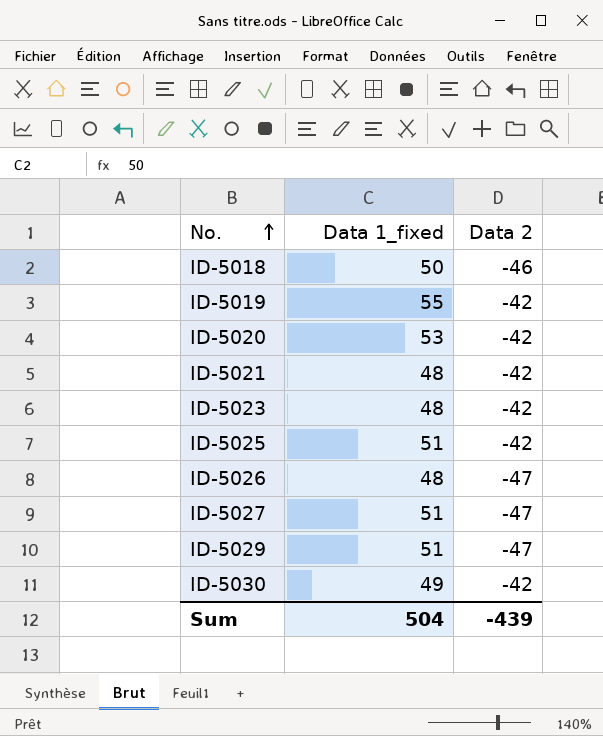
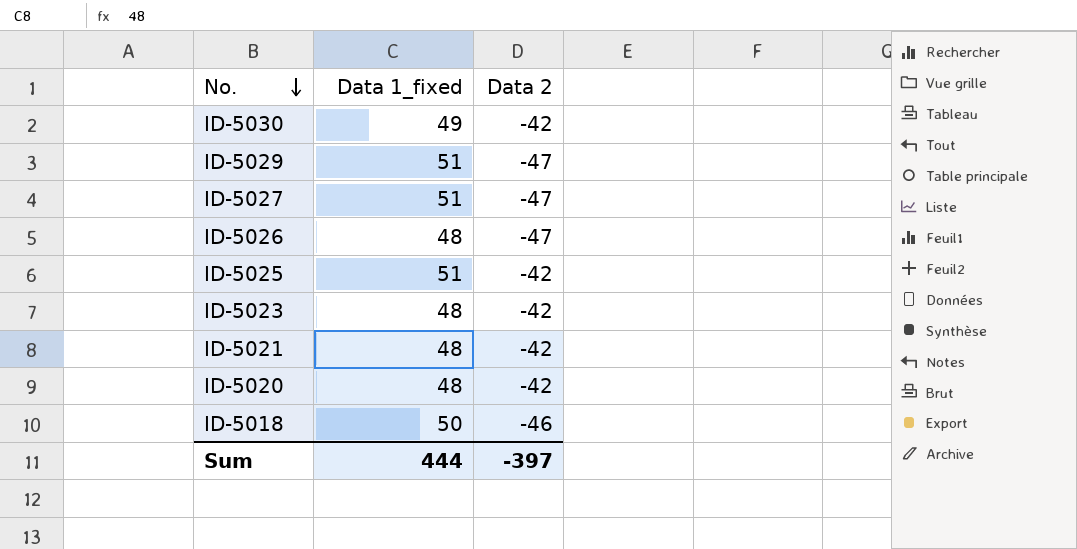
row order: No. ascending -> No. descending
row ID-5019: 55 | -42 -> none
ID-5020 | Data 1_fixed: 53 -> 48
Sum | Data 1_fixed: 504 -> 444
Sum | Data 2: -439 -> -397

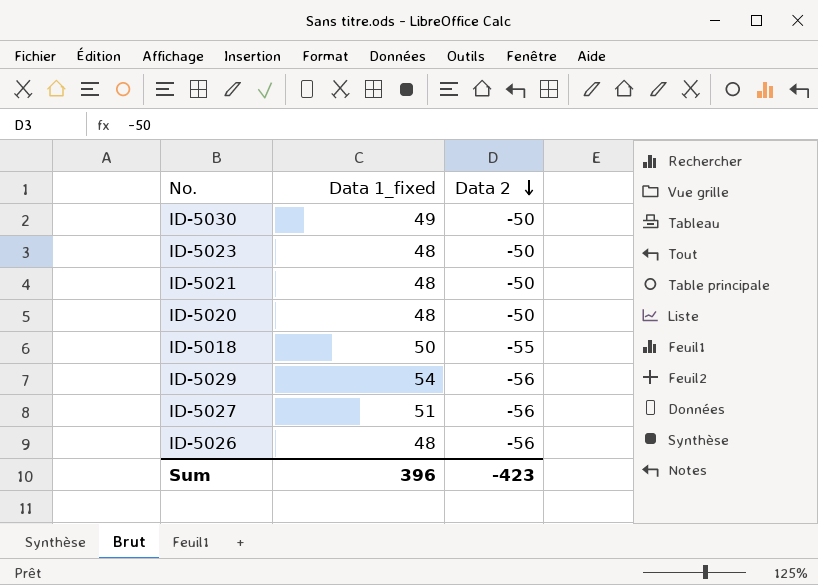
row order: No. descending -> Data 2 descending
row ID-5025: 51 | -42 -> none
ID-5030 | Data 2: -42 -> -50
ID-5023 | Data 2: -42 -> -50
ID-5021 | Data 2: -42 -> -50
ID-5020 | Data 2: -42 -> -50
ID-5018 | Data 2: -46 -> -55
ID-5029 | Data 1_fixed: 51 -> 54
ID-5029 | Data 2: -47 -> -56
ID-5027 | Data 2: -47 -> -56
ID-5026 | Data 2: -47 -> -56
Sum | Data 1_fixed: 444 -> 396
Sum | Data 2: -397 -> -423

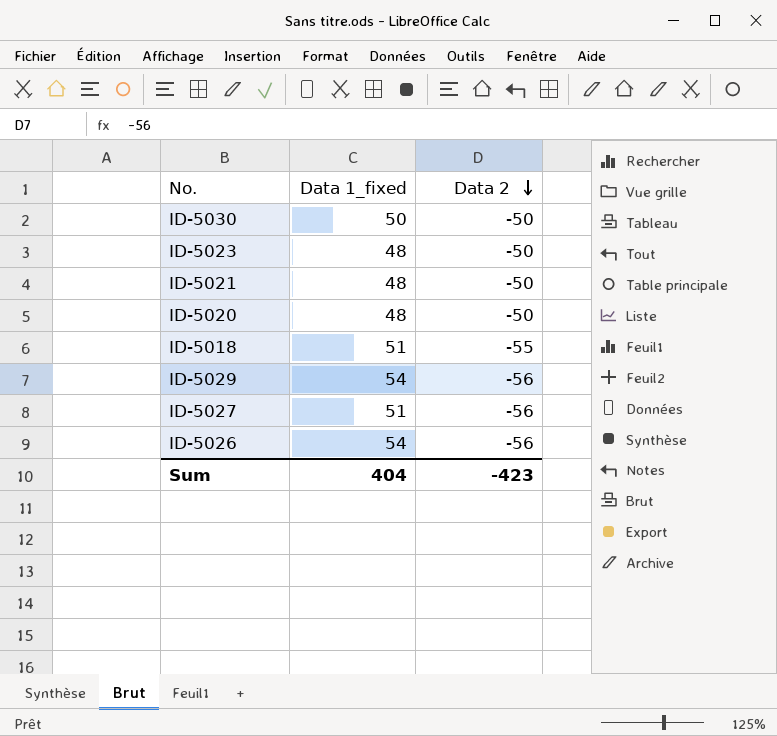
ID-5030 | Data 1_fixed: 49 -> 50
ID-5018 | Data 1_fixed: 50 -> 51
ID-5026 | Data 1_fixed: 48 -> 54
Sum | Data 1_fixed: 396 -> 404

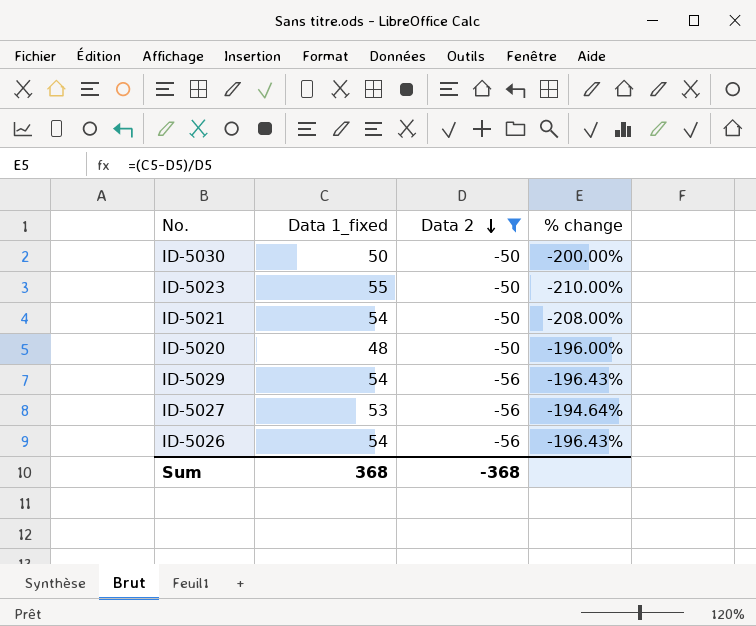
filter: none -> Data 2 != -55
column % change | formula: none -> ([Data 1_fixed] - [Data 2]) / [Data 2]
ID-5023 | Data 1_fixed: 48 -> 55
ID-5021 | Data 1_fixed: 48 -> 54
ID-5027 | Data 1_fixed: 51 -> 53
Sum | Data 1_fixed: 404 -> 368
Sum | Data 2: -423 -> -368

